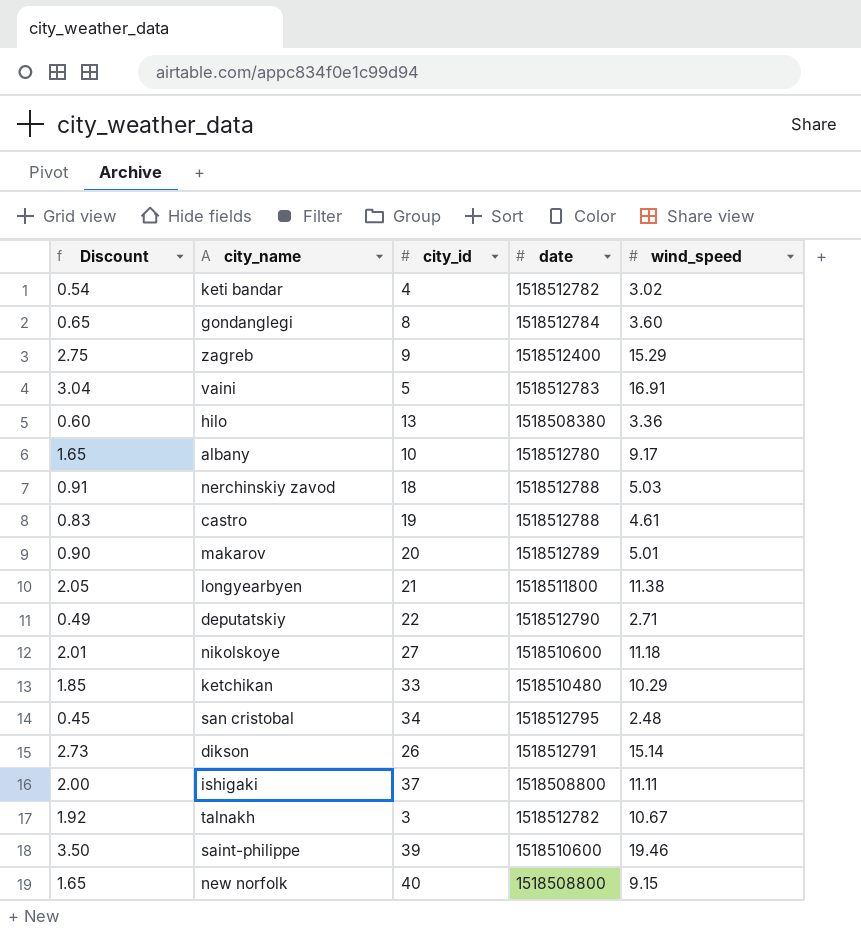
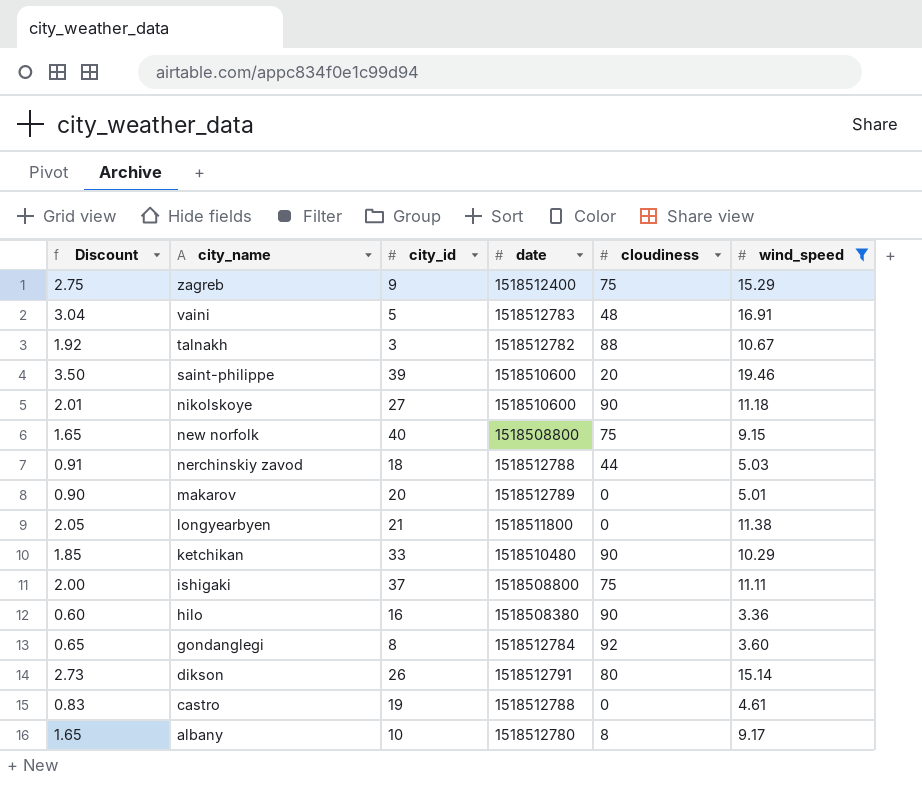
filter: none -> wind_speed >= 3.36
row order: none -> city_name descending
column cloudiness | position: none -> 5
hilo | city_id: 13 -> 16

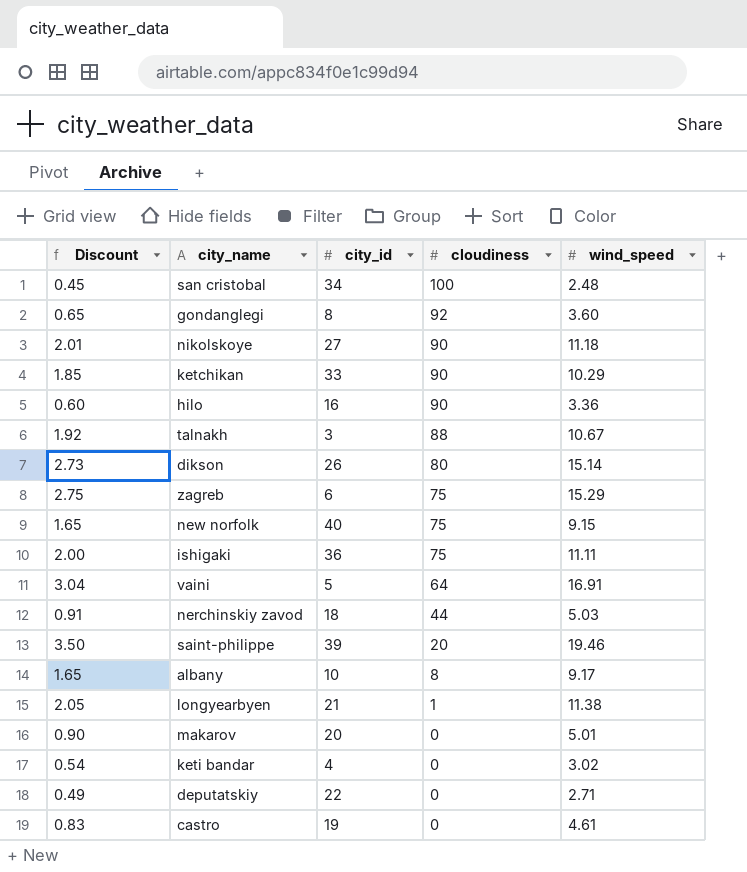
filter: wind_speed >= 3.36 -> none
row order: city_name descending -> cloudiness descending
column date | position: 4 -> none
zagreb | city_id: 9 -> 6
ishigaki | city_id: 37 -> 36
vaini | cloudiness: 48 -> 64
longyearbyen | cloudiness: 0 -> 1

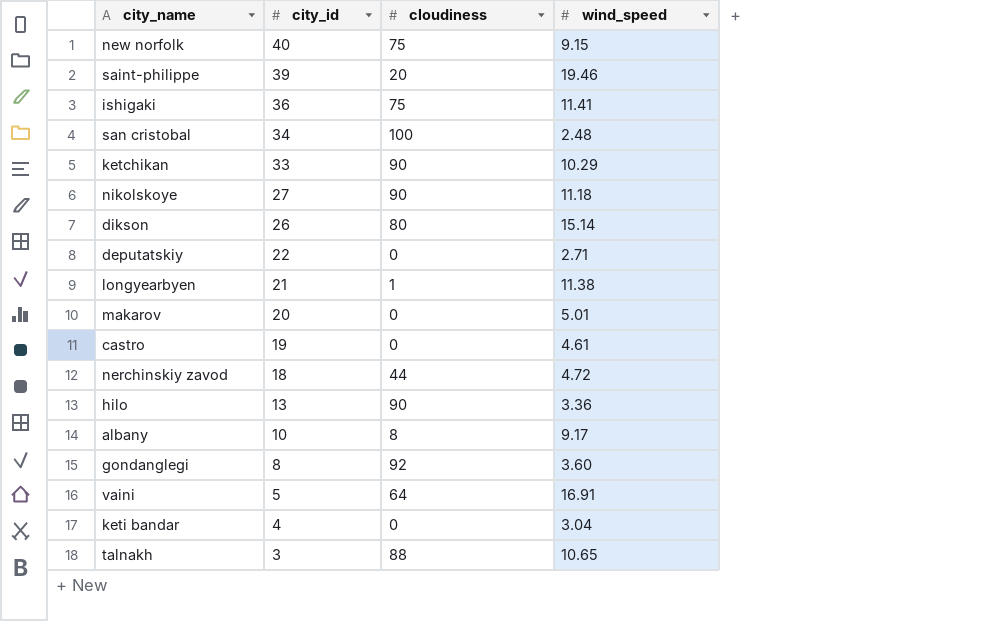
row order: cloudiness descending -> city_id descending
column Discount | formula: [wind_speed] * 0.18 -> none
row zagreb: 2.75 | 6 | 75 | 15.29 -> none
ishigaki | wind_speed: 11.11 -> 11.41
nerchinskiy zavod | wind_speed: 5.03 -> 4.72
hilo | city_id: 16 -> 13
keti bandar | wind_speed: 3.02 -> 3.04
talnakh | wind_speed: 10.67 -> 10.65

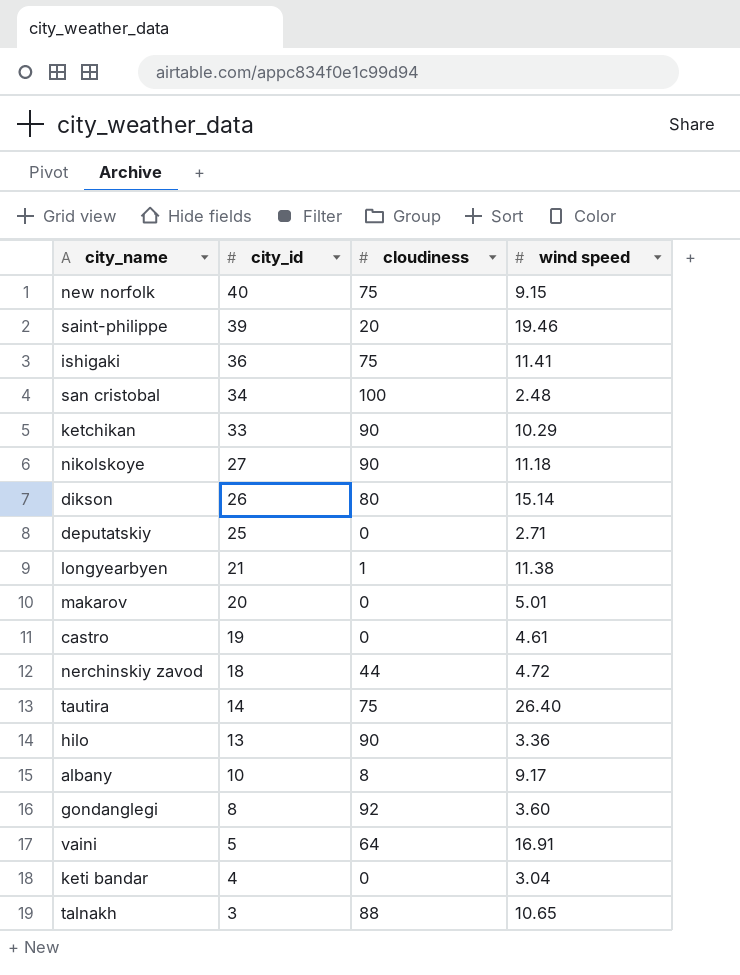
column name: wind_speed -> wind speed
deputatskiy | city_id: 22 -> 25
row tautira: none -> 14 | 75 | 26.40

